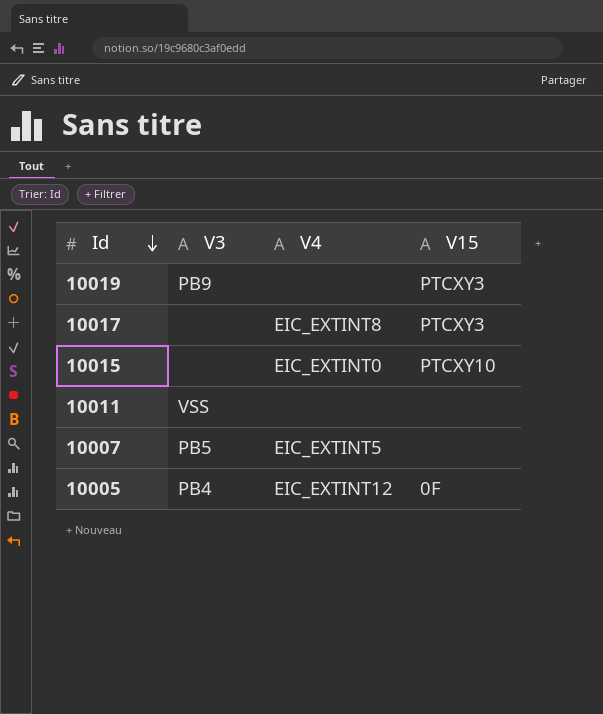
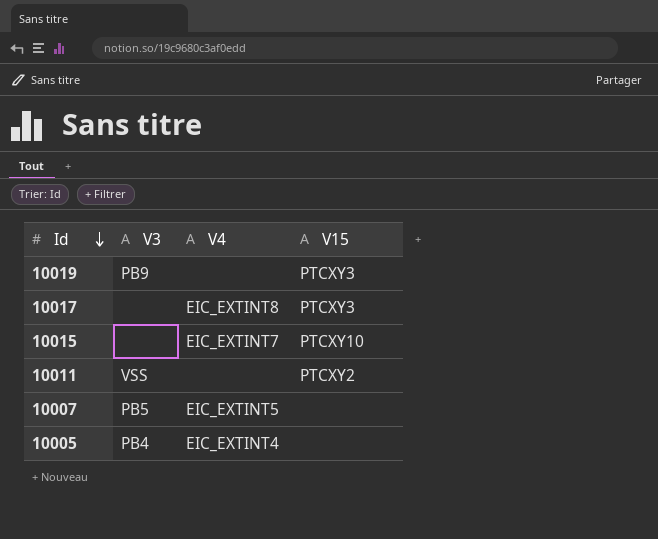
10015 | V4: EIC_EXTINT0 -> EIC_EXTINT7
10011 | V15: none -> PTCXY2
10005 | V4: EIC_EXTINT12 -> EIC_EXTINT4
10005 | V15: 0F -> none

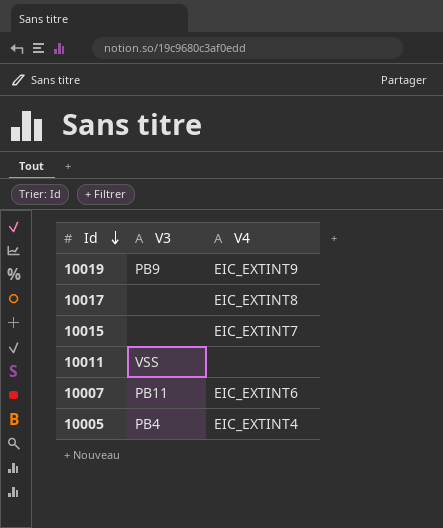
column V15 | position: 4 -> none
10019 | V4: none -> EIC_EXTINT9
10007 | V3: PB5 -> PB11
10007 | V4: EIC_EXTINT5 -> EIC_EXTINT6

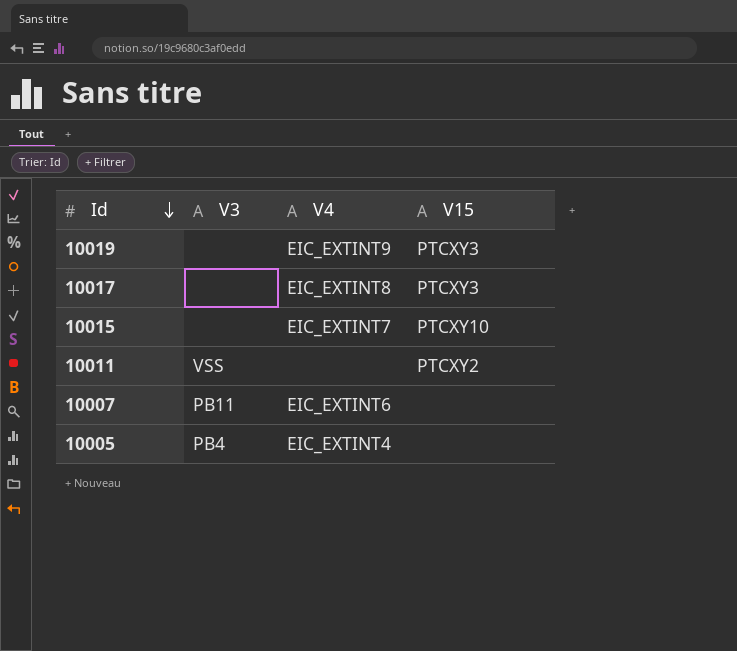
column V15 | position: none -> 4
10019 | V3: PB9 -> none

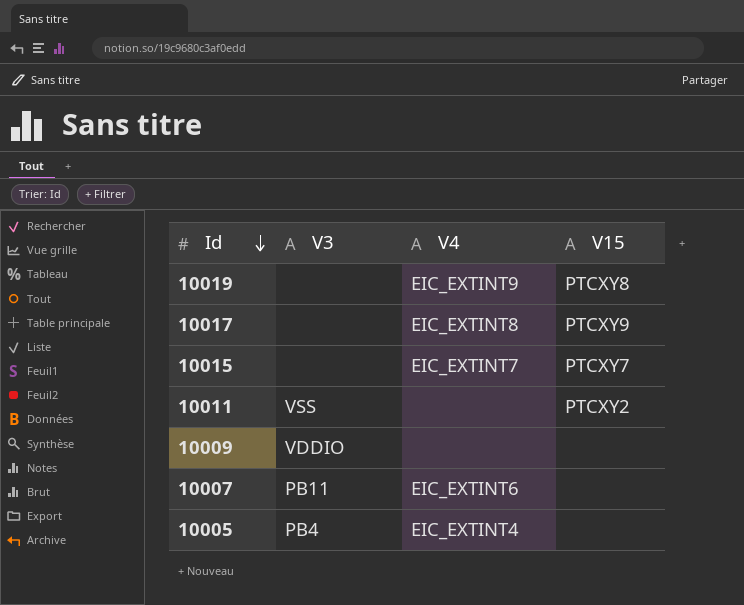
10019 | V15: PTCXY3 -> PTCXY8
10017 | V15: PTCXY3 -> PTCXY9
10015 | V15: PTCXY10 -> PTCXY7
row 10009: none -> VDDIO | none | none

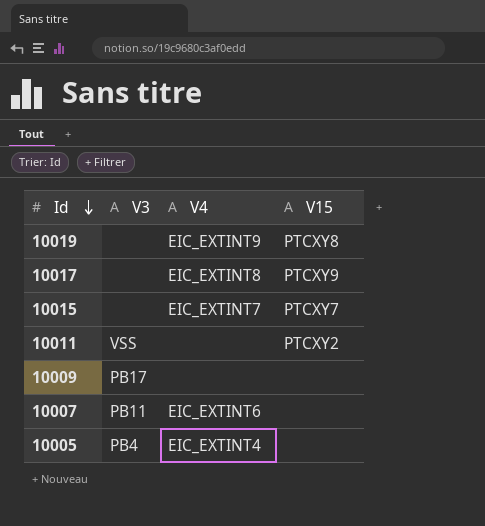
10009 | V3: VDDIO -> PB17

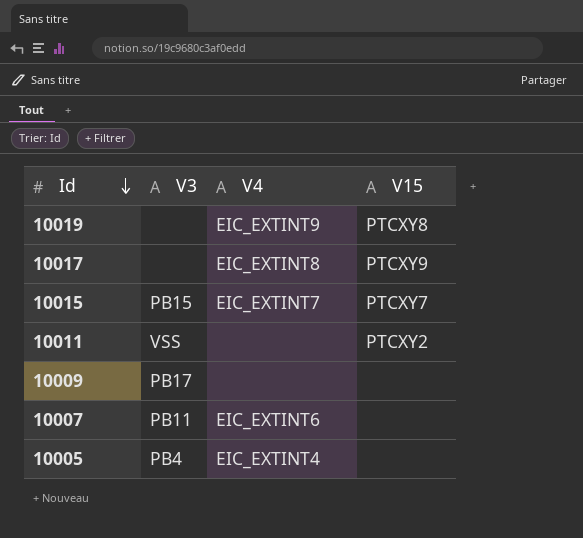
10015 | V3: none -> PB15

